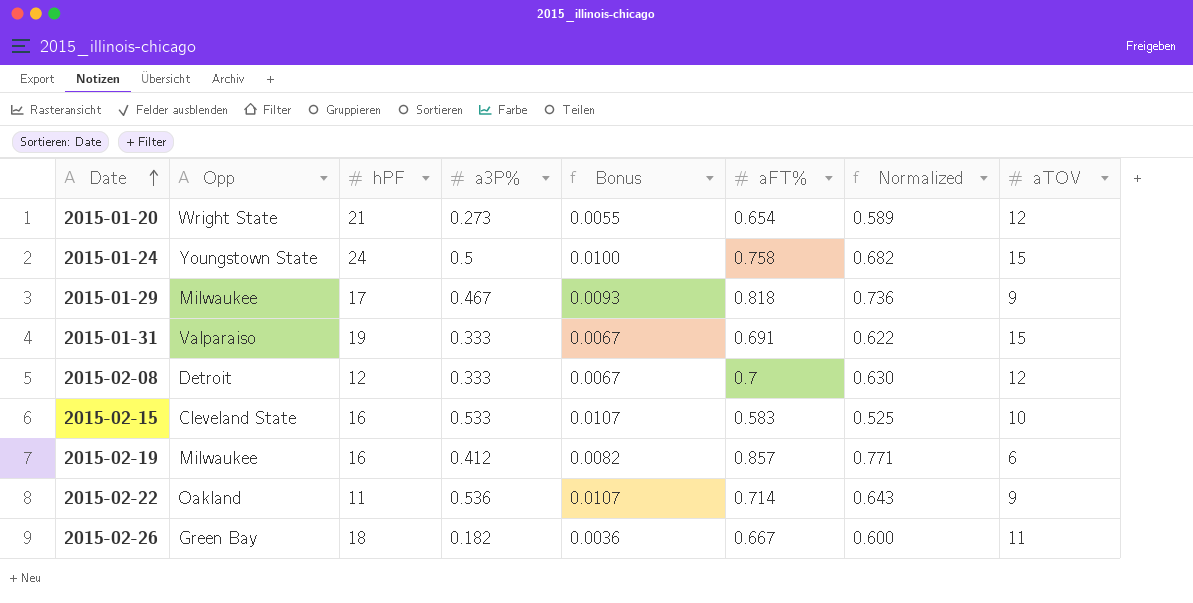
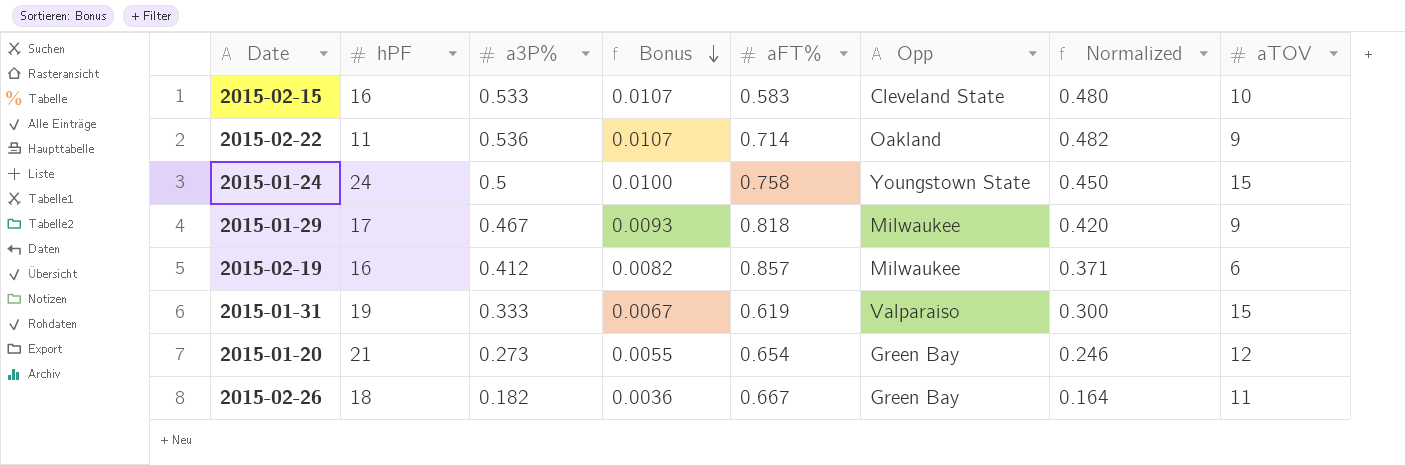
row order: Date ascending -> Bonus descending
column Opp | position: 2 -> 6
column Normalized | formula: [aFT%] * 0.9 -> [a3P%] * 0.9
row 2015-02-08: Detroit | 12 | 0.333 | 0.0067 | 0.7 | 0.630 | 12 -> none
2015-01-31 | aFT%: 0.691 -> 0.619
2015-01-20 | Opp: Wright State -> Green Bay

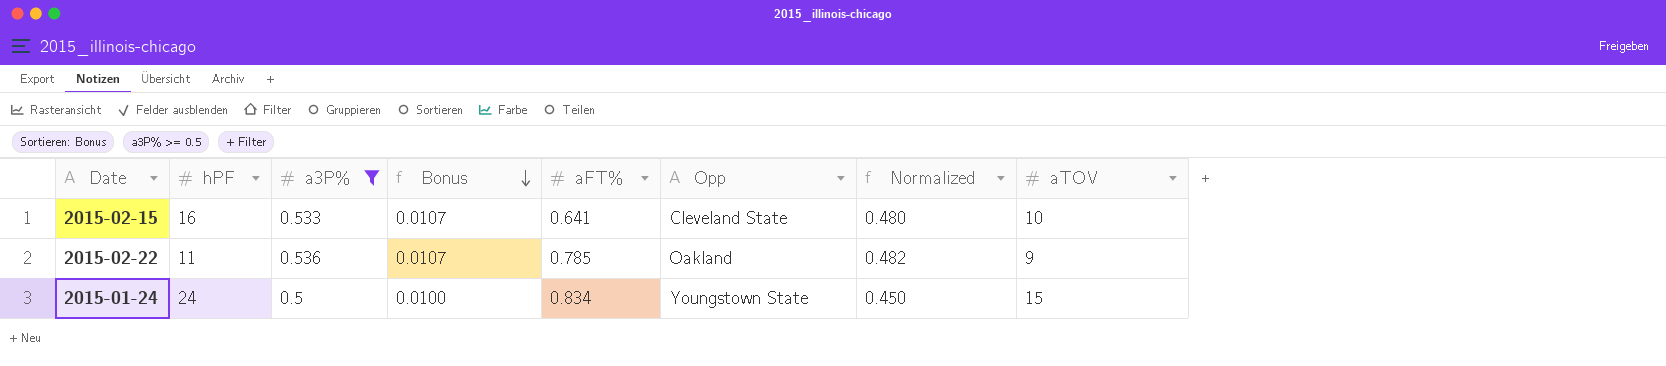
filter: none -> a3P% >= 0.5
2015-02-15 | aFT%: 0.583 -> 0.641
2015-02-22 | aFT%: 0.714 -> 0.785
2015-01-24 | aFT%: 0.758 -> 0.834

